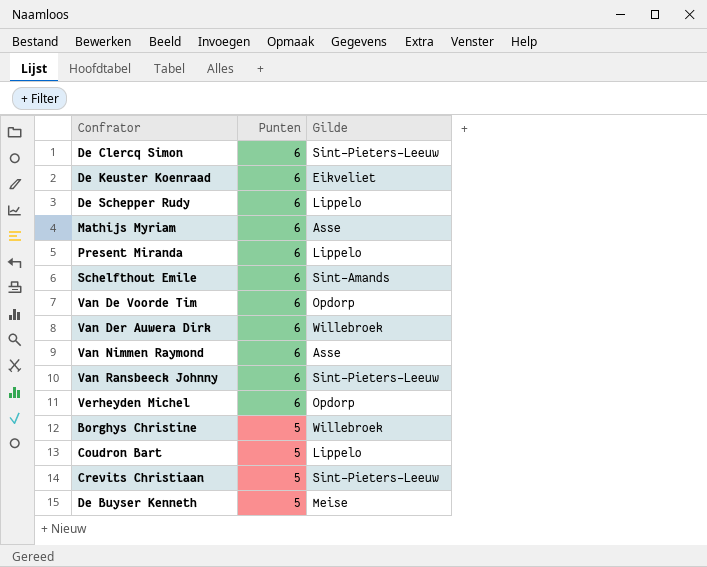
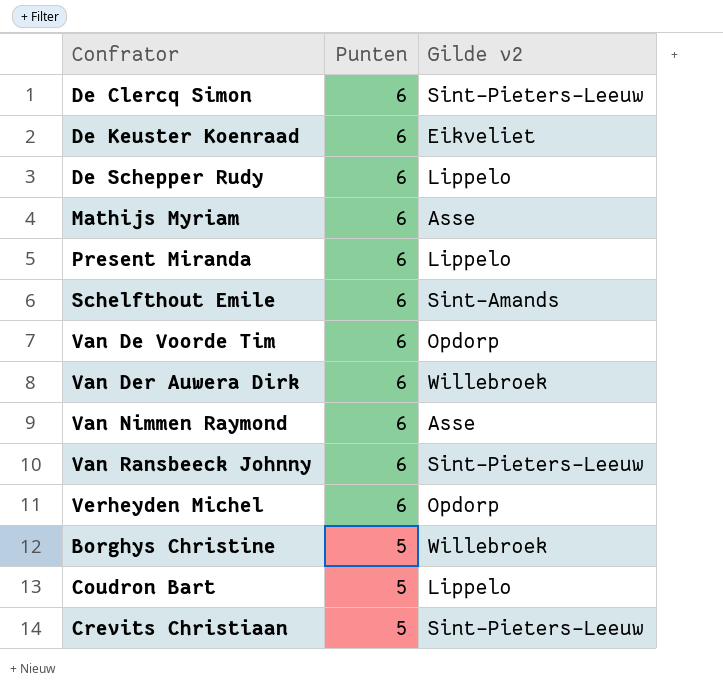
column name: Gilde -> Gilde v2
row De Buyser Kenneth: 5 | Meise -> none

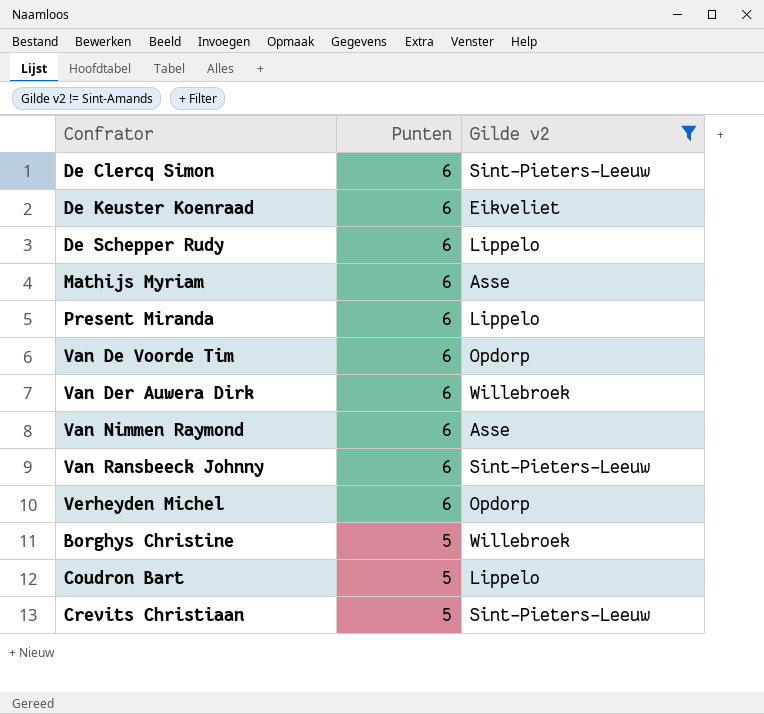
filter: none -> Gilde v2 != Sint-Amands

